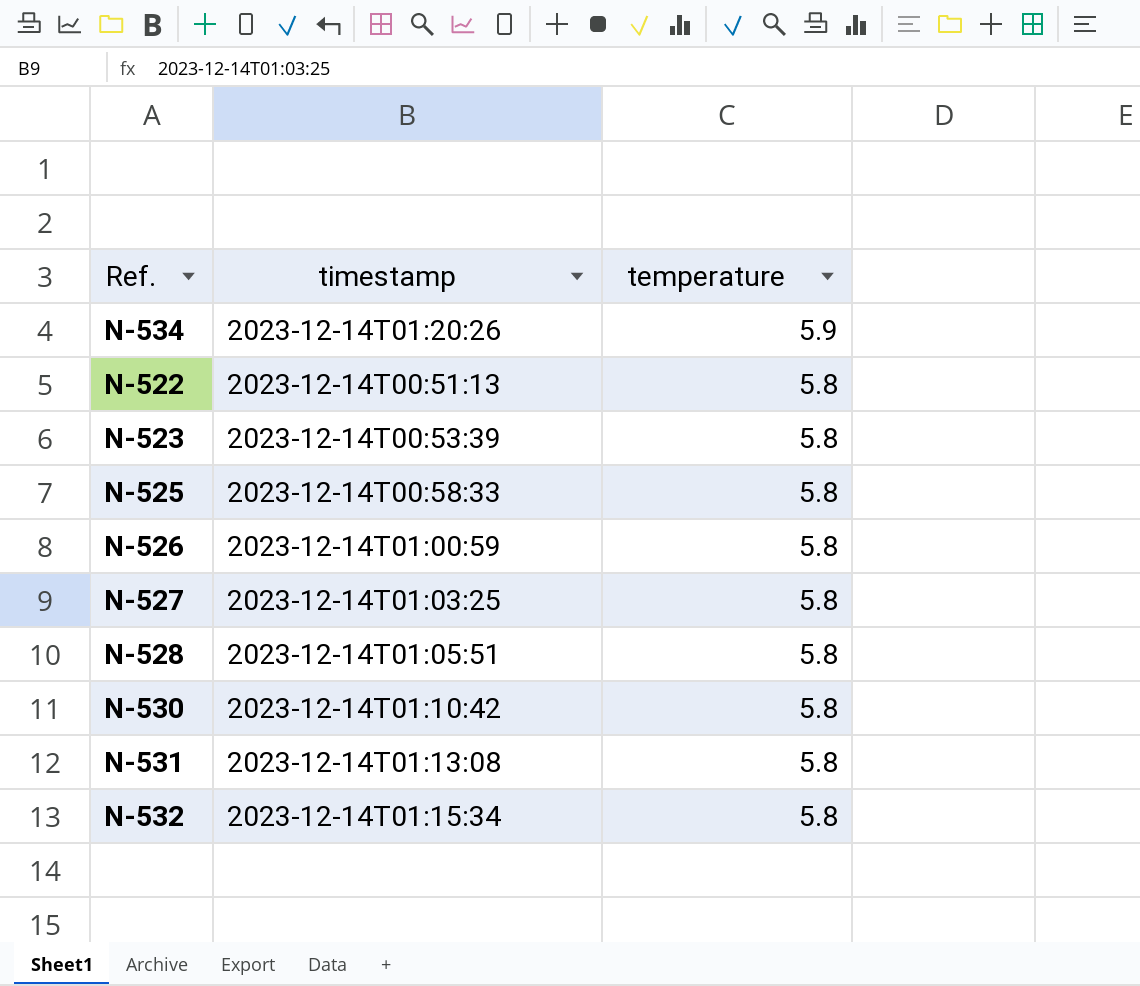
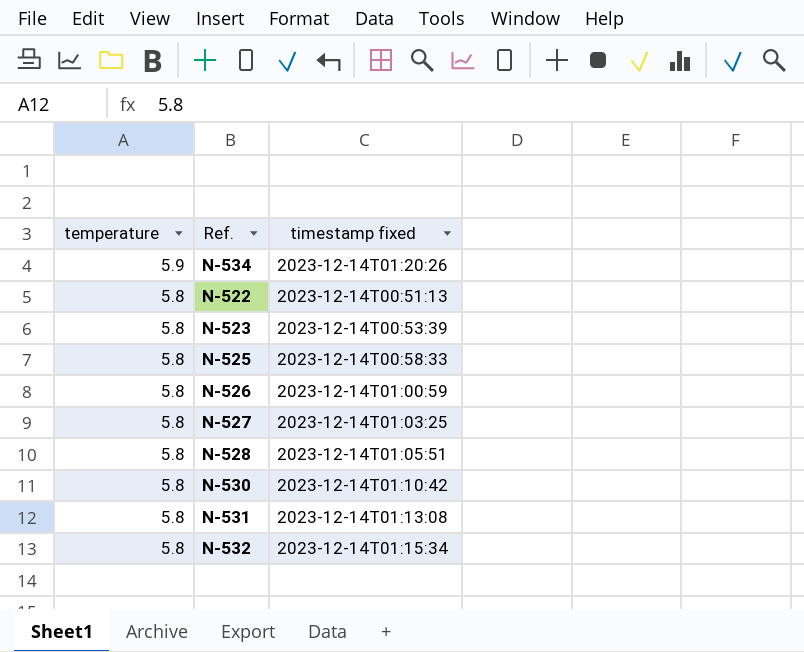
column temperature | position: 3 -> 1
column name: timestamp -> timestamp fixed

